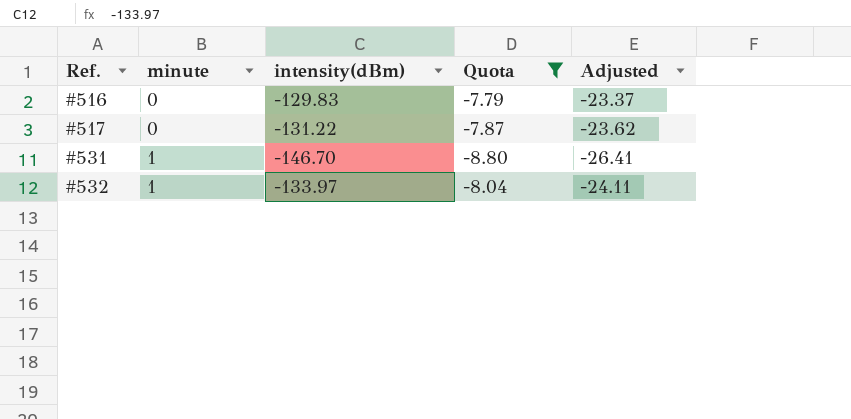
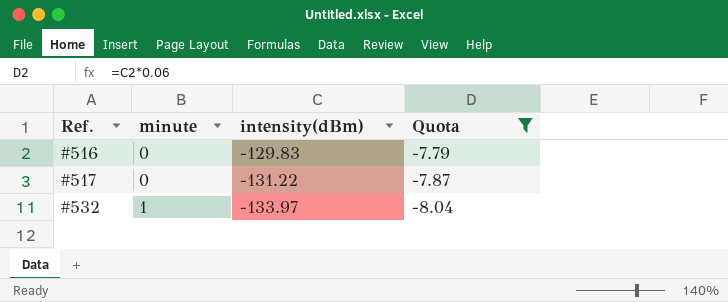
column Adjusted | formula: [intensity(dBm)] * 0.18 -> none
row #531: 1 | -146.70 | -8.80 | -26.41 -> none

